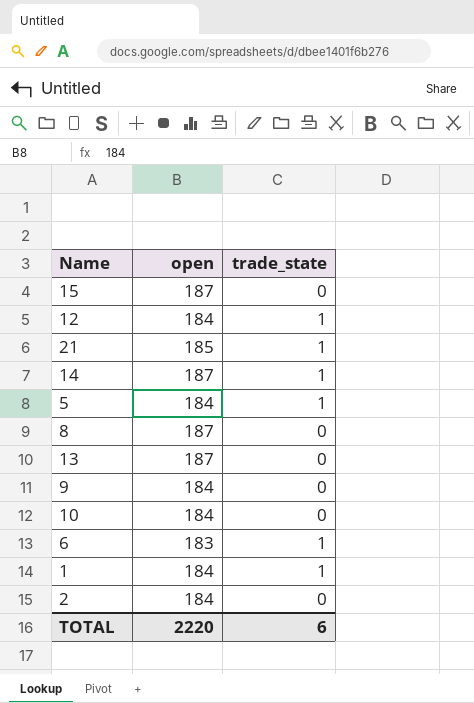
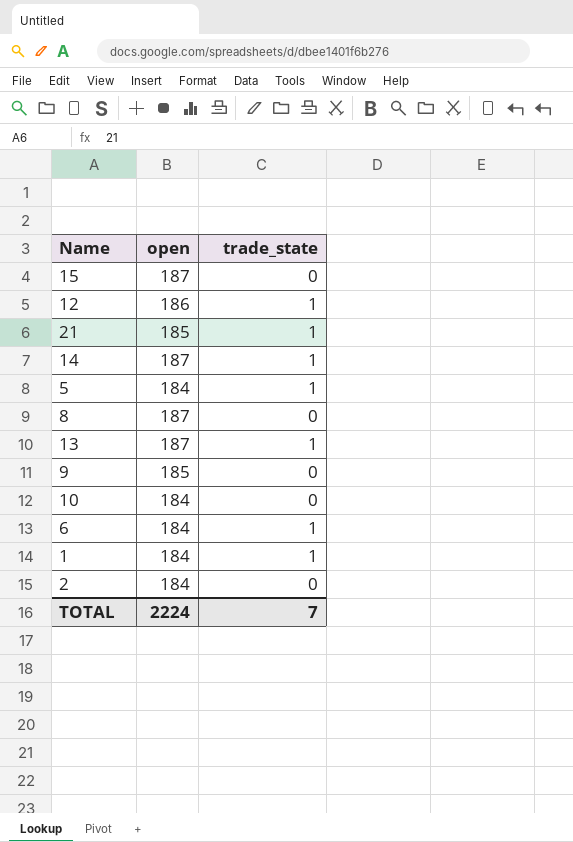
12 | open: 184 -> 186
13 | trade_state: 0 -> 1
9 | open: 184 -> 185
6 | open: 183 -> 184
TOTAL | open: 2220 -> 2224
TOTAL | trade_state: 6 -> 7

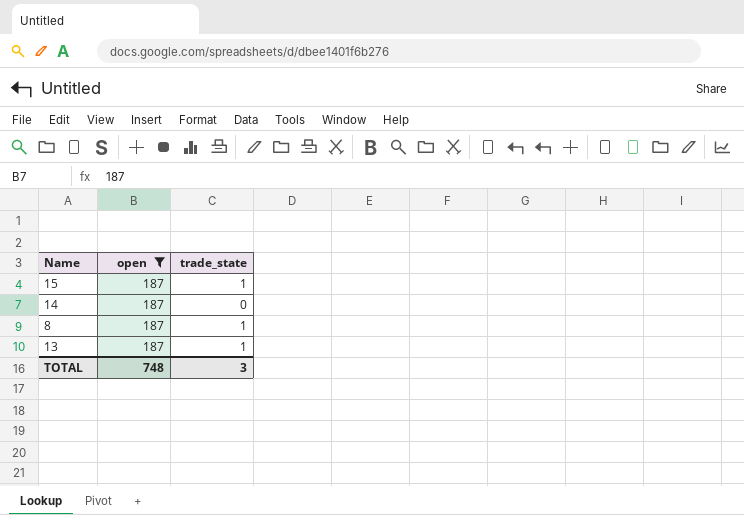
filter: none -> open = 187
15 | trade_state: 0 -> 1
14 | trade_state: 1 -> 0
8 | trade_state: 0 -> 1
TOTAL | open: 2224 -> 748
TOTAL | trade_state: 7 -> 3

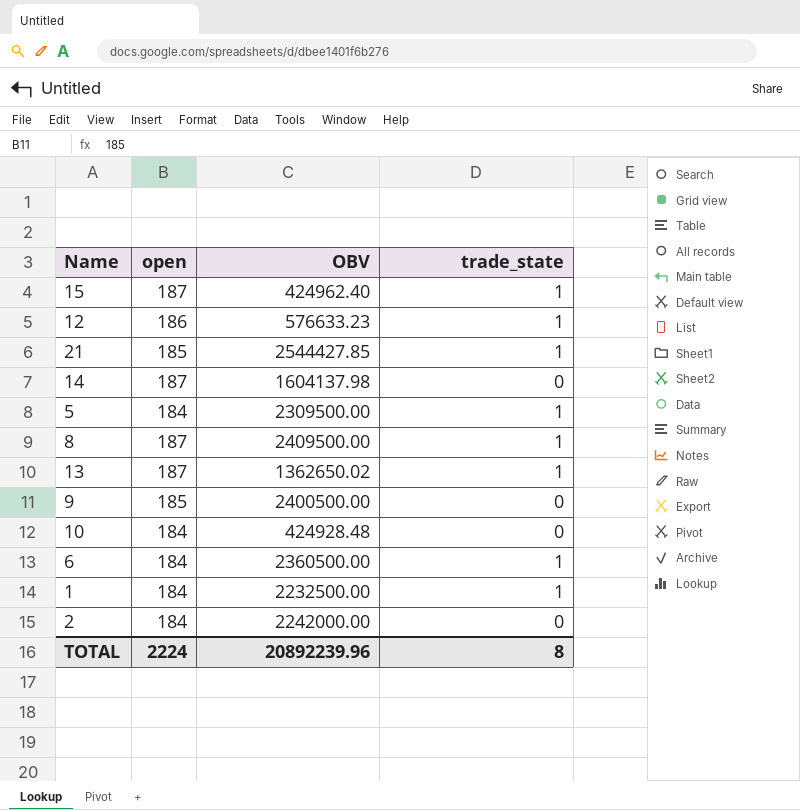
filter: open = 187 -> none
column OBV | position: none -> 3
TOTAL | open: 748 -> 2224
TOTAL | trade_state: 3 -> 8

